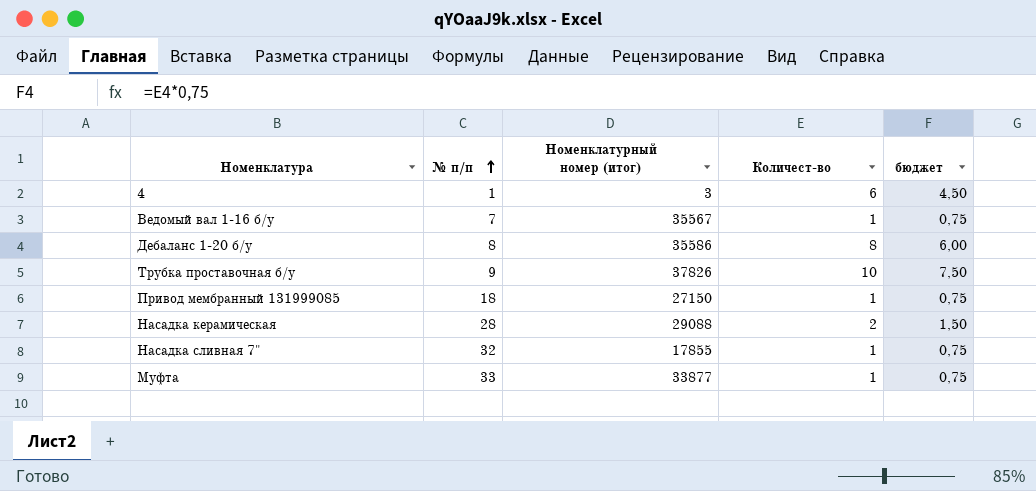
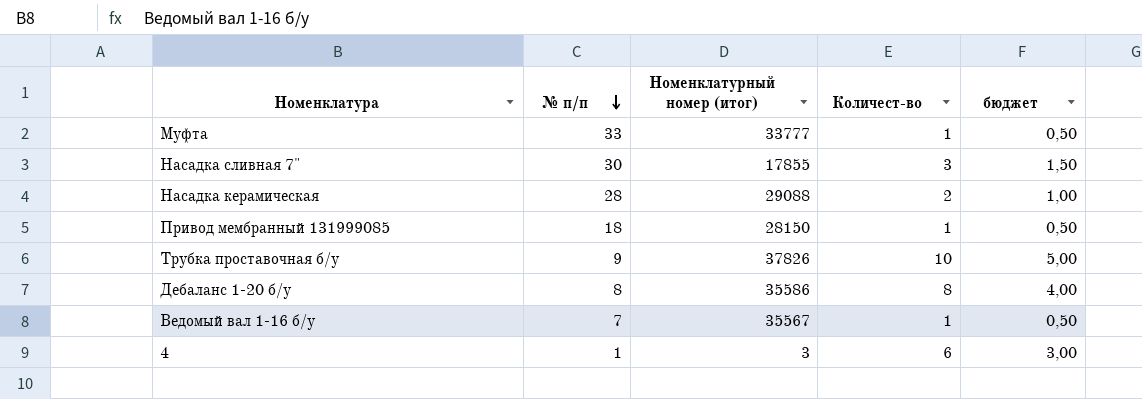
row order: № п/п ascending -> № п/п descending
column бюджет | formula: [Количест-во] * 0,75 -> [Количест-во] * 0,5
Муфта | Номенклатурный номер (итог): 33877 -> 33777
Насадка сливная 7" | № п/п: 32 -> 30
Насадка сливная 7" | Количест-во: 1 -> 3
Привод мембранный 131999085 | Номенклатурный номер (итог): 27150 -> 28150

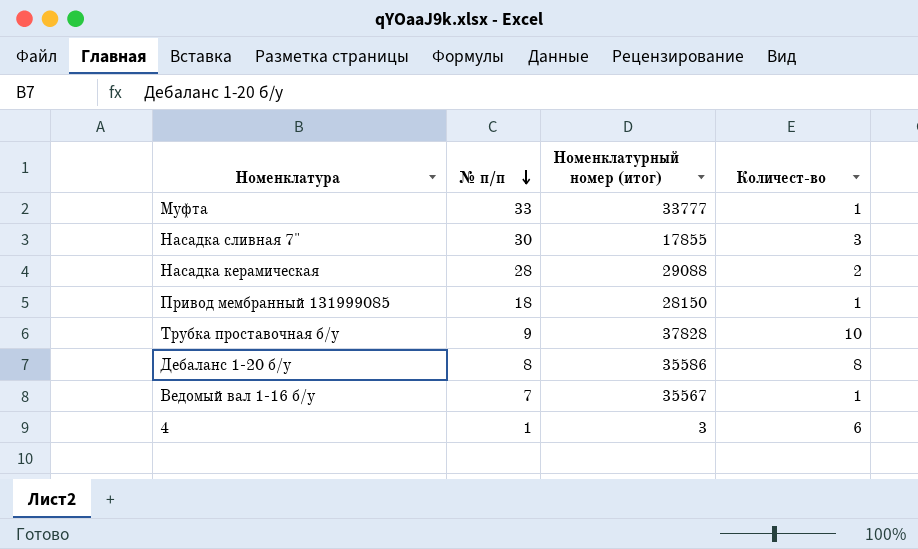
column бюджет | formula: [Количест-во] * 0,5 -> none
Трубка проставочная б/у | Номенклатурный номер (итог): 37826 -> 37828

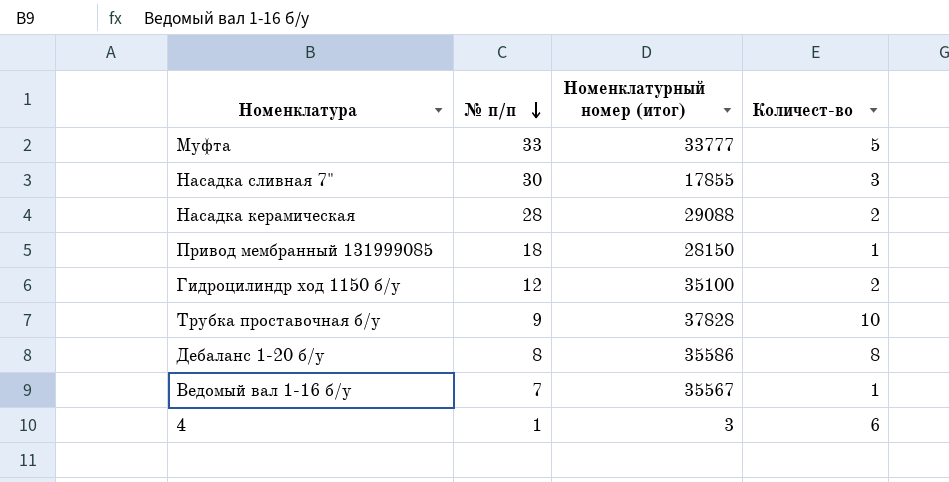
Муфта | Количест-во: 1 -> 5
row Гидроцилиндр ход 1150 б/у: none -> 12 | 35100 | 2

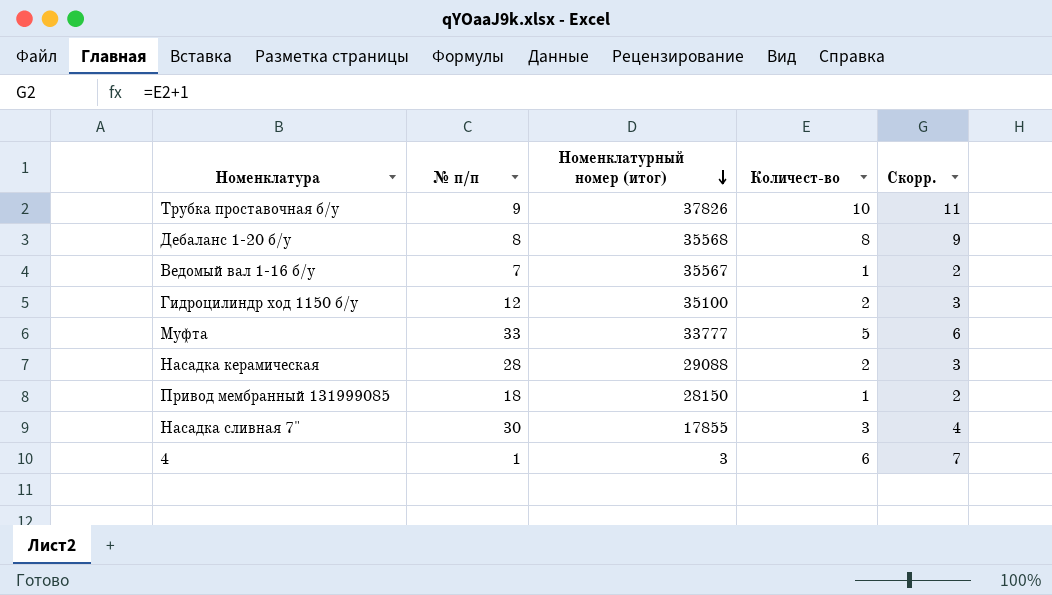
row order: № п/п descending -> Номенклатурный номер (итог) descending
column Скорр. | formula: none -> [Количест-во] + 1
Трубка проставочная б/у | Номенклатурный номер (итог): 37828 -> 37826
Дебаланс 1-20 б/у | Номенклатурный номер (итог): 35586 -> 35568

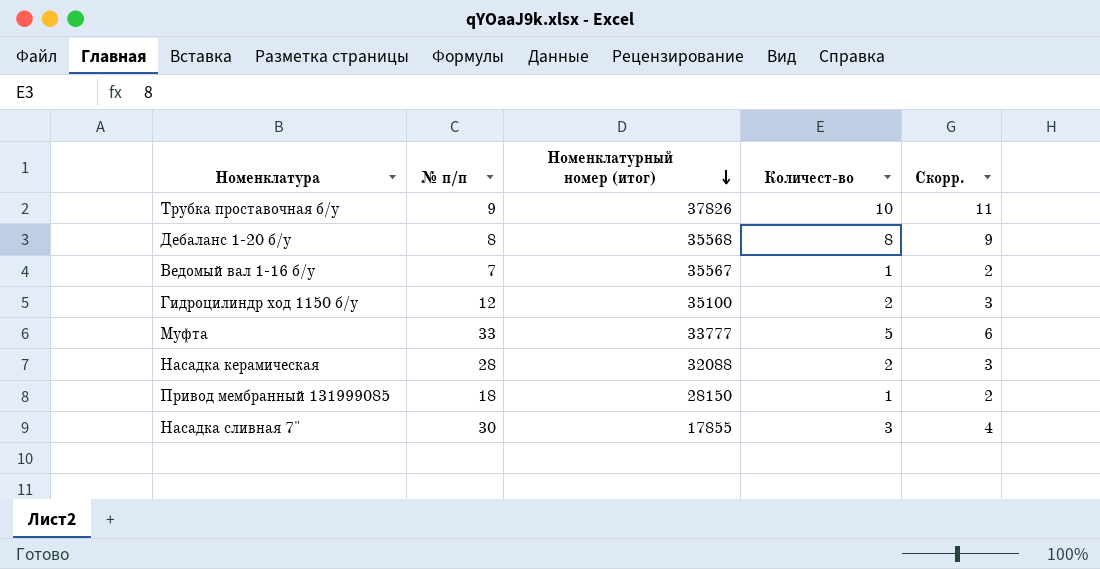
row 4: 1 | 3 | 6 | 7 -> none
Насадка керамическая | Номенклатурный номер (итог): 29088 -> 32088

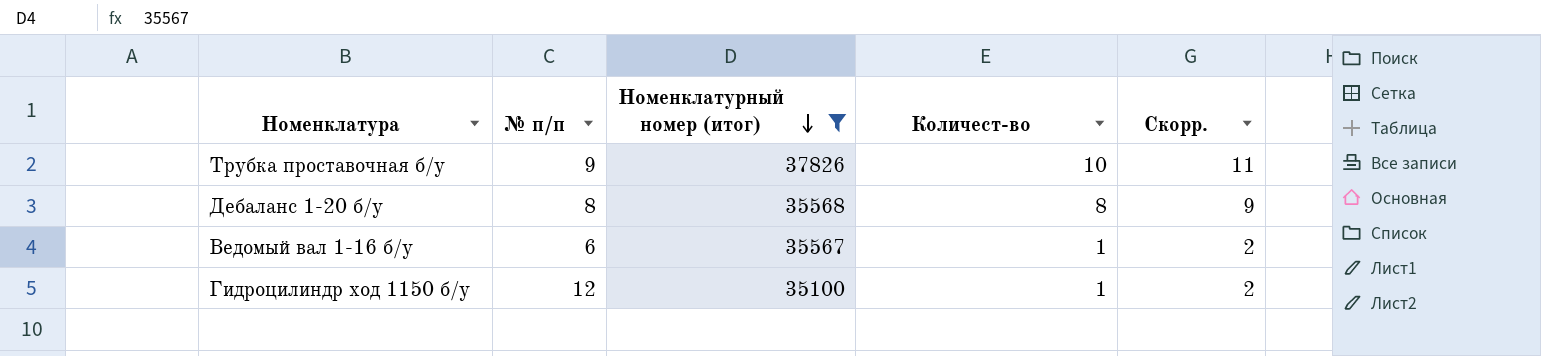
filter: none -> Номенклатурный номер (итог) >= 35100
Ведомый вал 1-16 б/у | № п/п: 7 -> 6
Гидроцилиндр ход 1150 б/у | Количест-во: 2 -> 1
Гидроцилиндр ход 1150 б/у | Скорр.: 3 -> 2

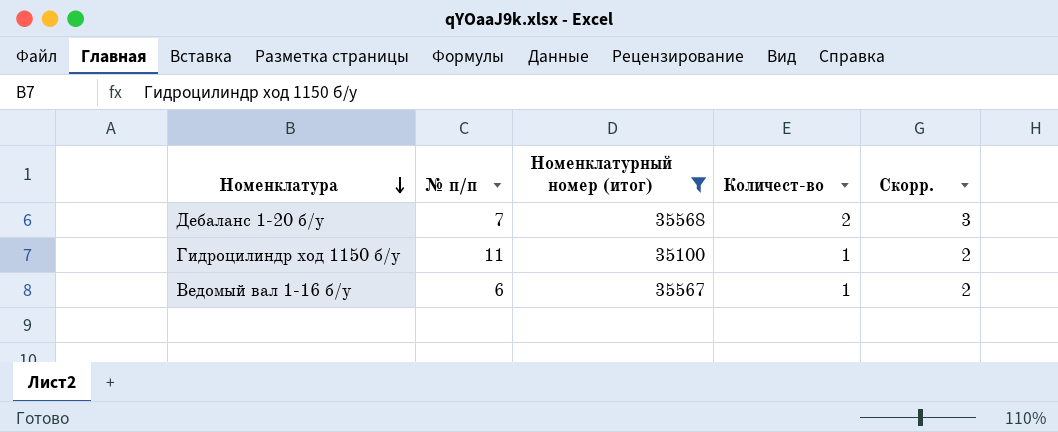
row order: Номенклатурный номер (итог) descending -> Номенклатура descending
row Трубка проставочная б/у: 9 | 37826 | 10 | 11 -> none
Дебаланс 1-20 б/у | № п/п: 8 -> 7
Дебаланс 1-20 б/у | Количест-во: 8 -> 2
Дебаланс 1-20 б/у | Скорр.: 9 -> 3
Гидроцилиндр ход 1150 б/у | № п/п: 12 -> 11

